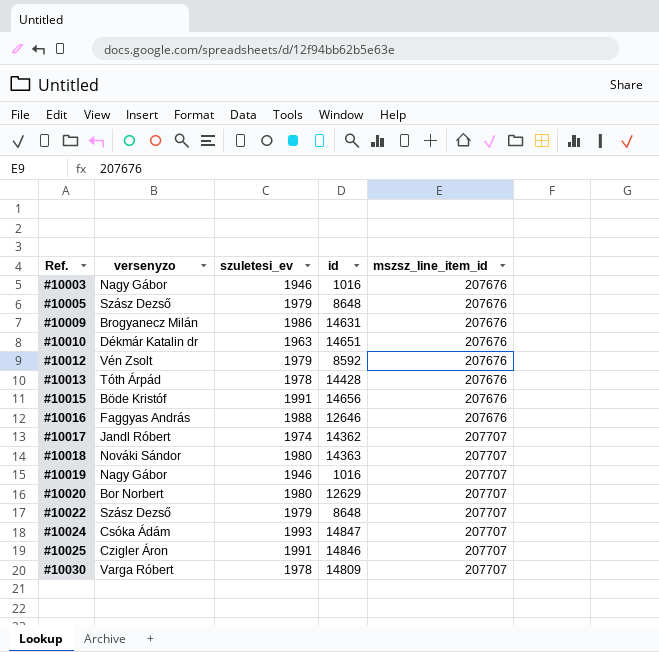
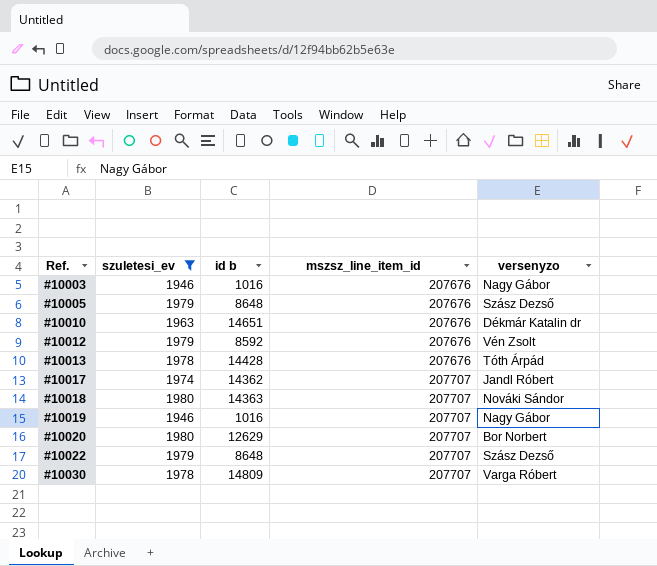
filter: none -> szuletesi_ev <= 1980
column name: id -> id b
column versenyzo | position: 2 -> 5

